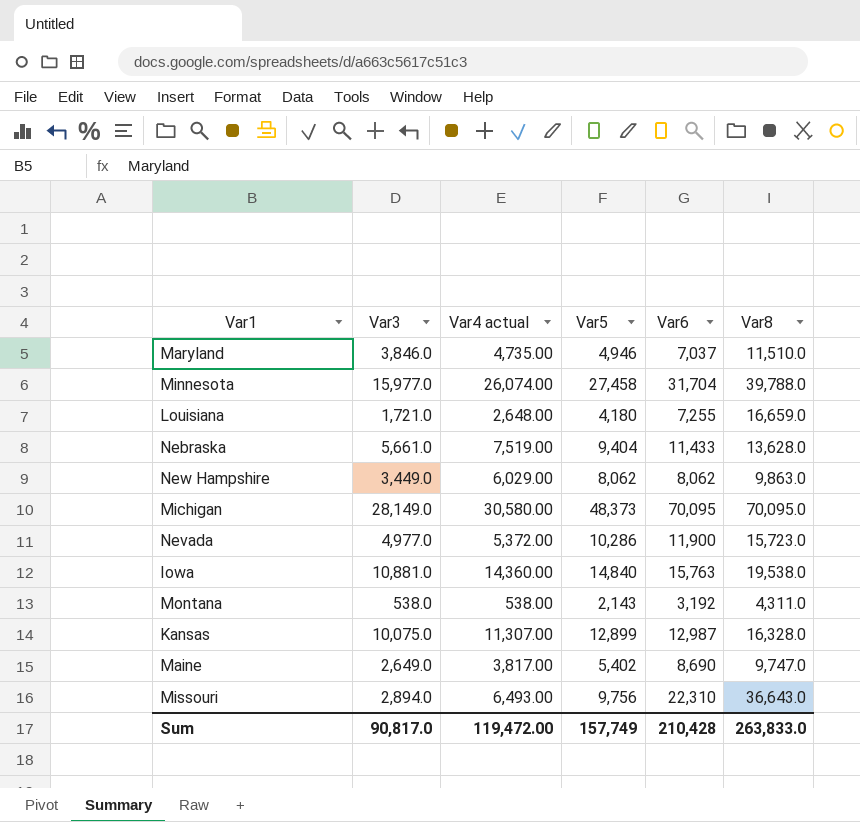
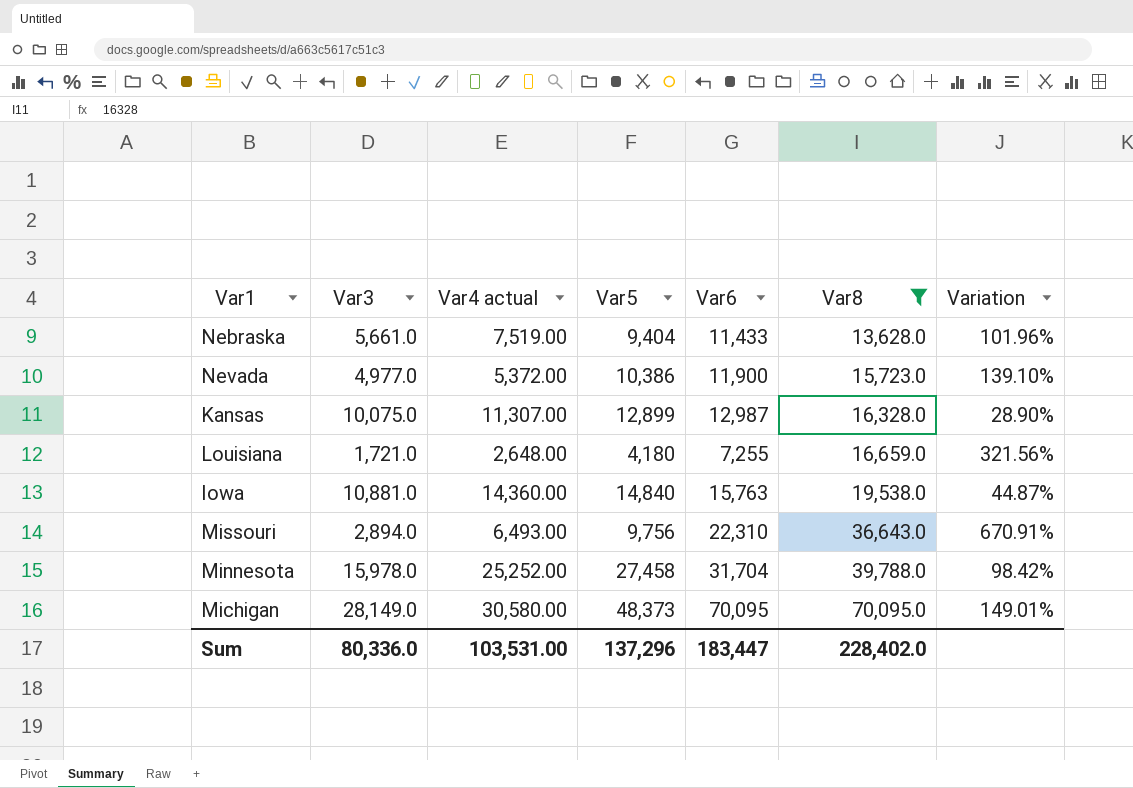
filter: none -> Var8 >= 13,628.0
row order: none -> Var8 ascending
column Variation | formula: none -> ([Var6] - [Var3]) / [Var3]
Nevada | Var5: 10,286 -> 10,386
Minnesota | Var3: 15,977.0 -> 15,978.0
Minnesota | Var4 actual: 26,074.00 -> 25,252.00
Sum | Var3: 90,817.0 -> 80,336.0
Sum | Var4 actual: 119,472.00 -> 103,531.00
Sum | Var5: 157,749 -> 137,296
Sum | Var6: 210,428 -> 183,447
Sum | Var8: 263,833.0 -> 228,402.0

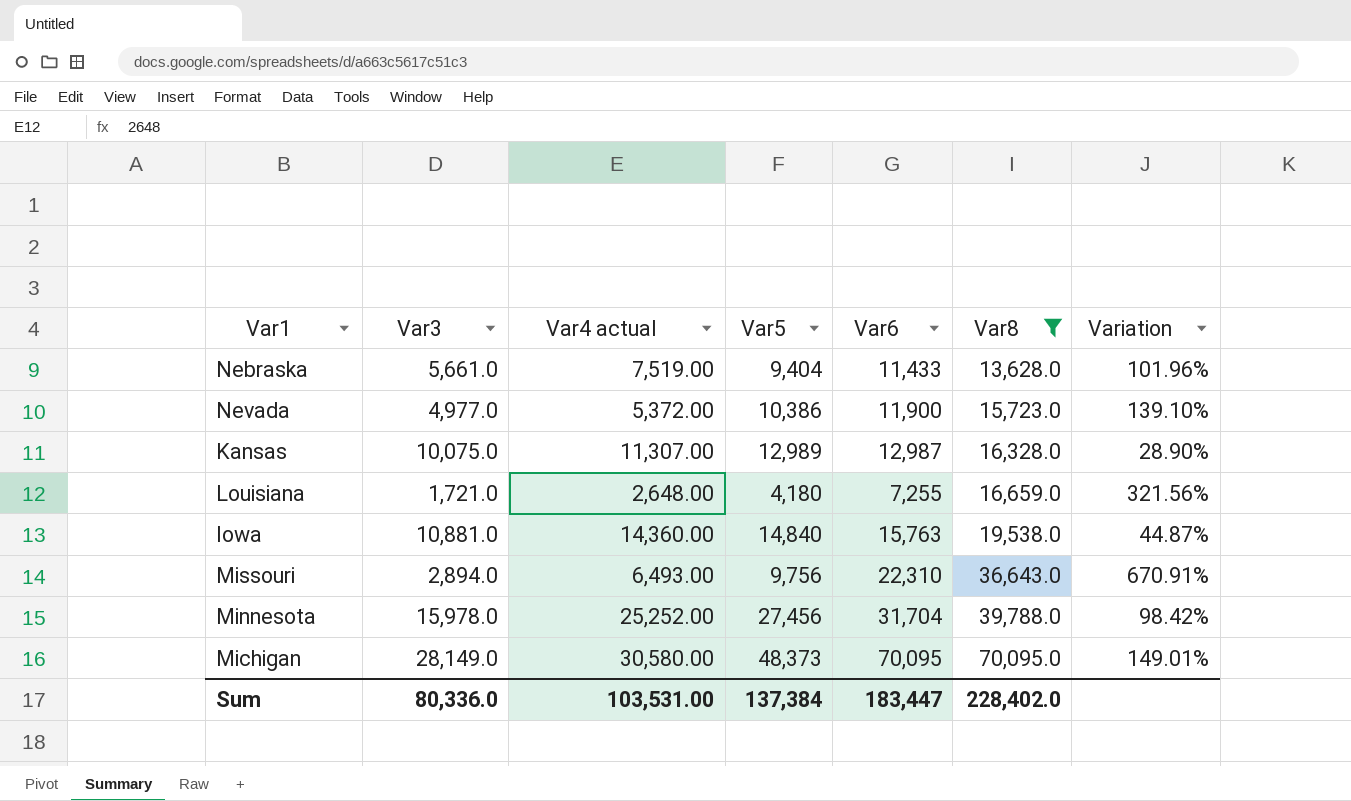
Kansas | Var5: 12,899 -> 12,989
Minnesota | Var5: 27,458 -> 27,456
Sum | Var5: 137,296 -> 137,384

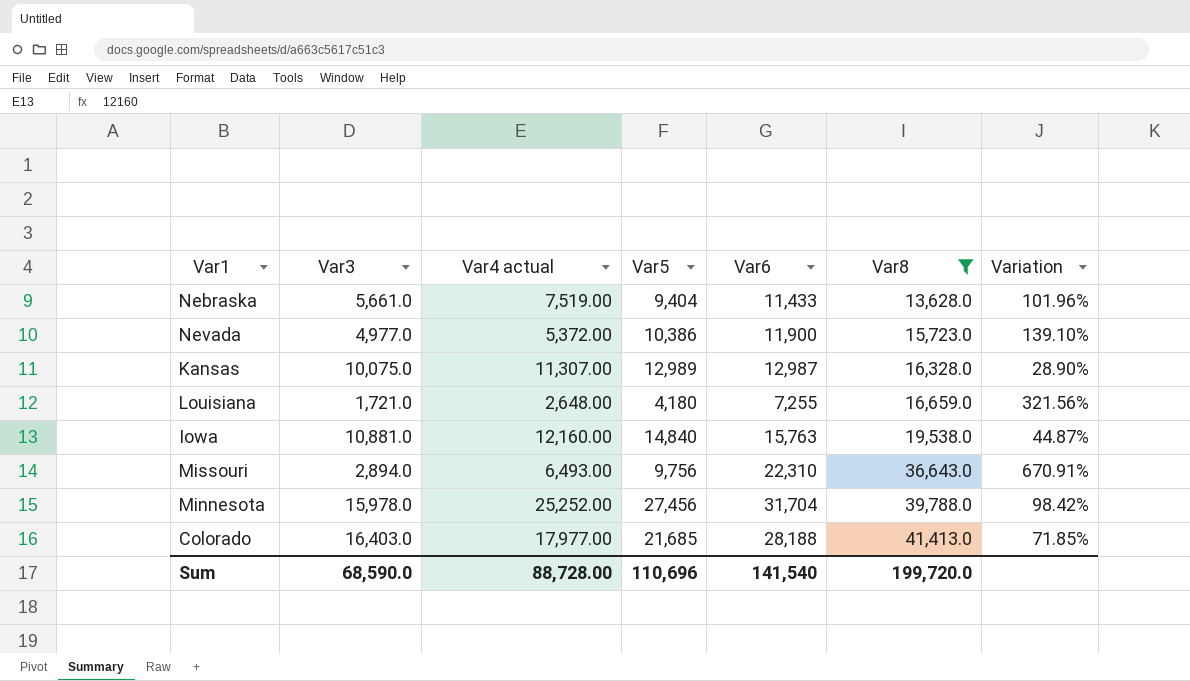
row Michigan: 28,149.0 | 30,580.00 | 48,373 | 70,095 | 70,095.0 | 149.01% -> none
Iowa | Var4 actual: 14,360.00 -> 12,160.00
row Colorado: none -> 16,403.0 | 17,977.00 | 21,685 | 28,188 | 41,413.0 | 71.85%
Sum | Var3: 80,336.0 -> 68,590.0
Sum | Var4 actual: 103,531.00 -> 88,728.00
Sum | Var5: 137,384 -> 110,696
Sum | Var6: 183,447 -> 141,540
Sum | Var8: 228,402.0 -> 199,720.0

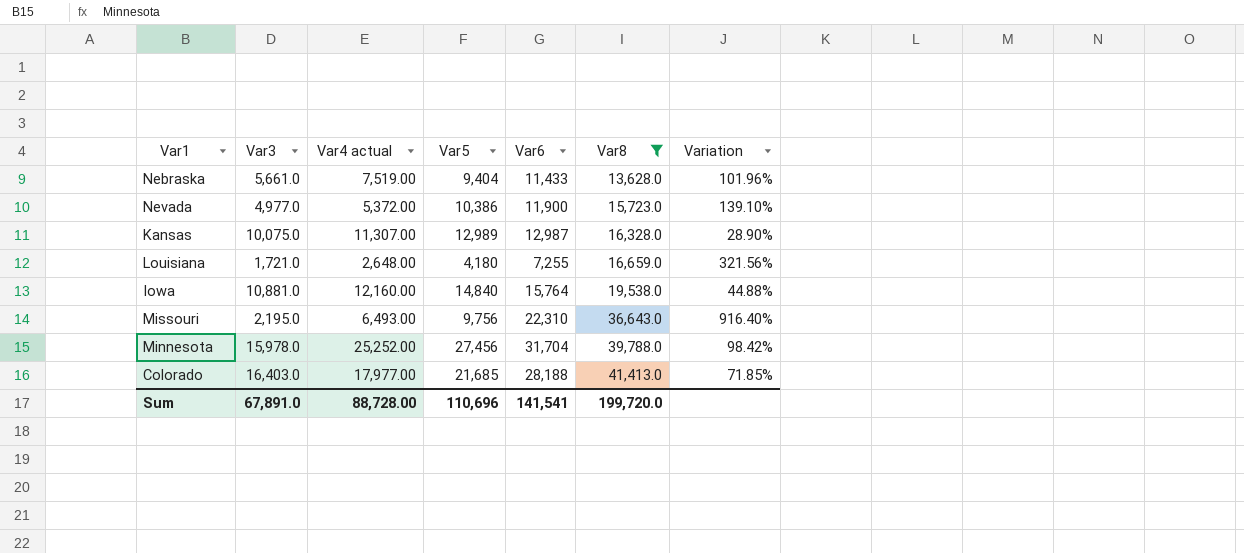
Iowa | Var6: 15,763 -> 15,764
Iowa | Variation: 44.87% -> 44.88%
Missouri | Var3: 2,894.0 -> 2,195.0
Missouri | Variation: 670.91% -> 916.40%
Sum | Var3: 68,590.0 -> 67,891.0
Sum | Var6: 141,540 -> 141,541

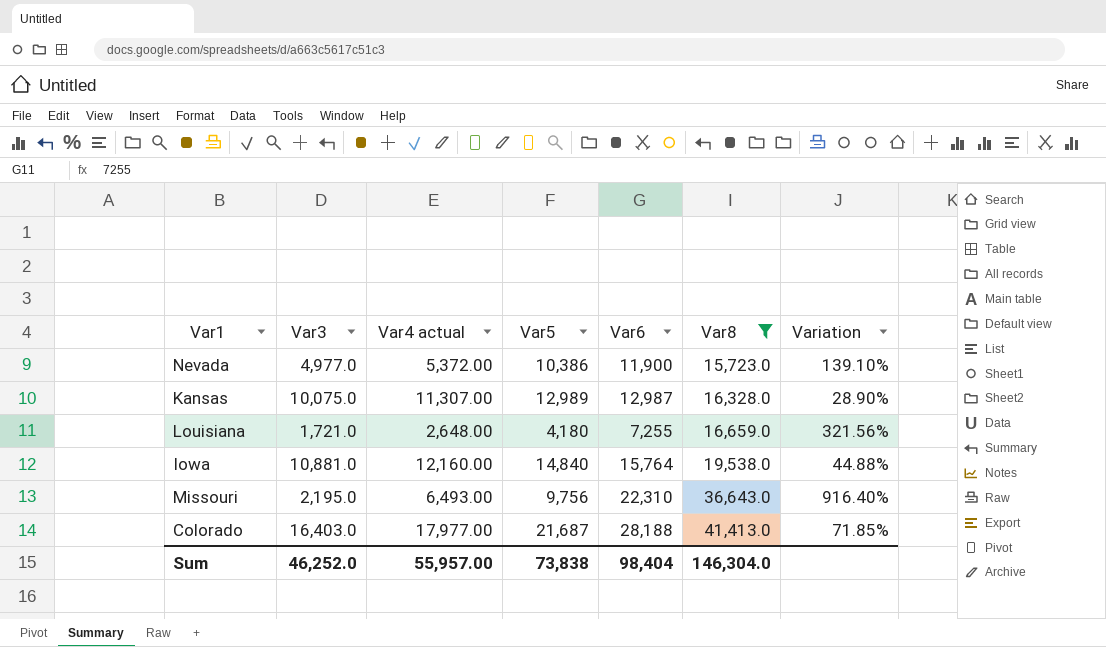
row Nebraska: 5,661.0 | 7,519.00 | 9,404 | 11,433 | 13,628.0 | 101.96% -> none
row Minnesota: 15,978.0 | 25,252.00 | 27,456 | 31,704 | 39,788.0 | 98.42% -> none
Colorado | Var5: 21,685 -> 21,687
Sum | Var3: 67,891.0 -> 46,252.0
Sum | Var4 actual: 88,728.00 -> 55,957.00
Sum | Var5: 110,696 -> 73,838
Sum | Var6: 141,541 -> 98,404
Sum | Var8: 199,720.0 -> 146,304.0

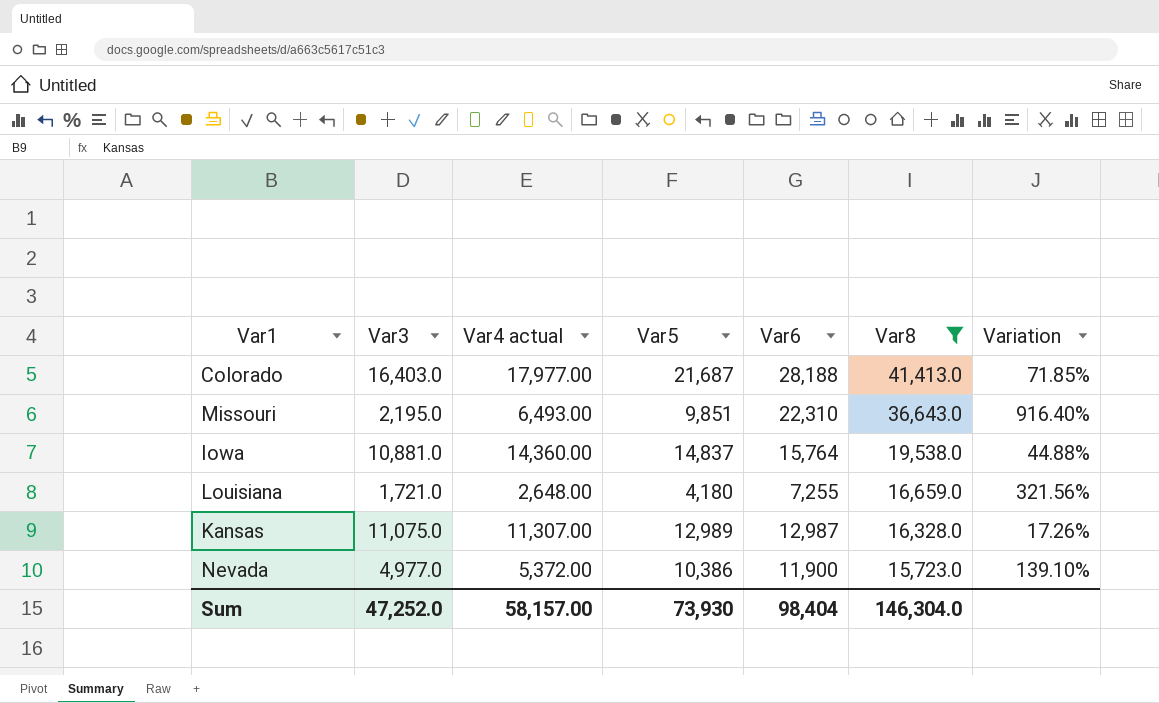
row order: Var8 ascending -> Var8 descending
Missouri | Var5: 9,756 -> 9,851
Iowa | Var4 actual: 12,160.00 -> 14,360.00
Iowa | Var5: 14,840 -> 14,837
Kansas | Var3: 10,075.0 -> 11,075.0
Kansas | Variation: 28.90% -> 17.26%
Sum | Var3: 46,252.0 -> 47,252.0
Sum | Var4 actual: 55,957.00 -> 58,157.00
Sum | Var5: 73,838 -> 73,930

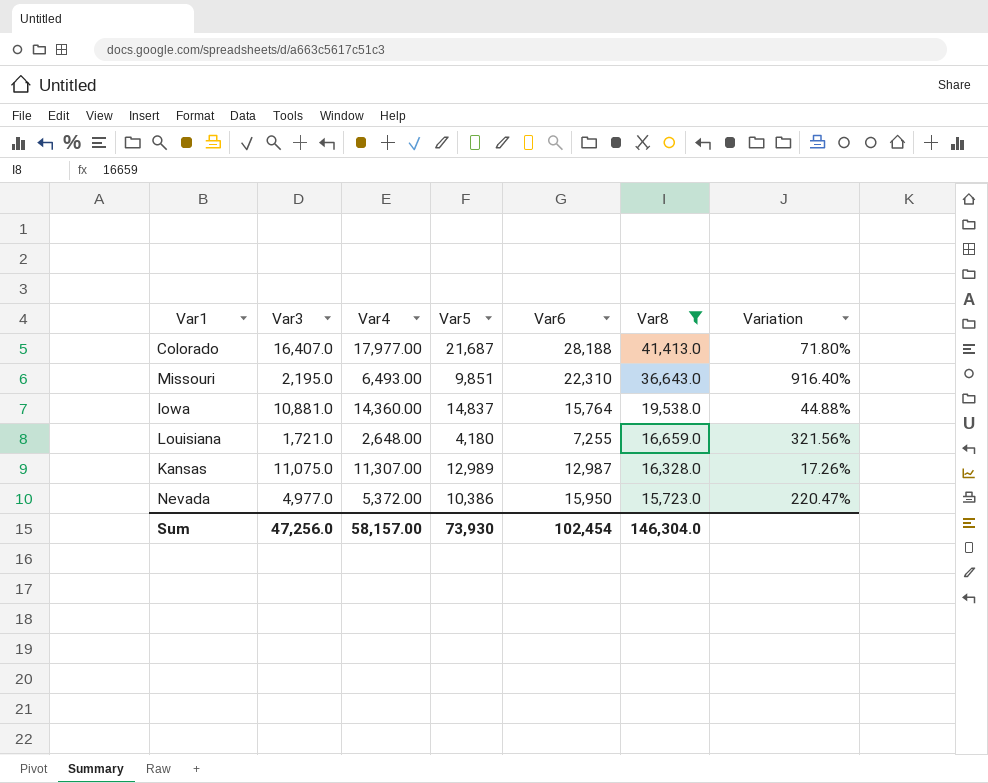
column name: Var4 actual -> Var4
Colorado | Var3: 16,403.0 -> 16,407.0
Colorado | Variation: 71.85% -> 71.80%
Nevada | Var6: 11,900 -> 15,950
Nevada | Variation: 139.10% -> 220.47%
Sum | Var3: 47,252.0 -> 47,256.0
Sum | Var6: 98,404 -> 102,454

